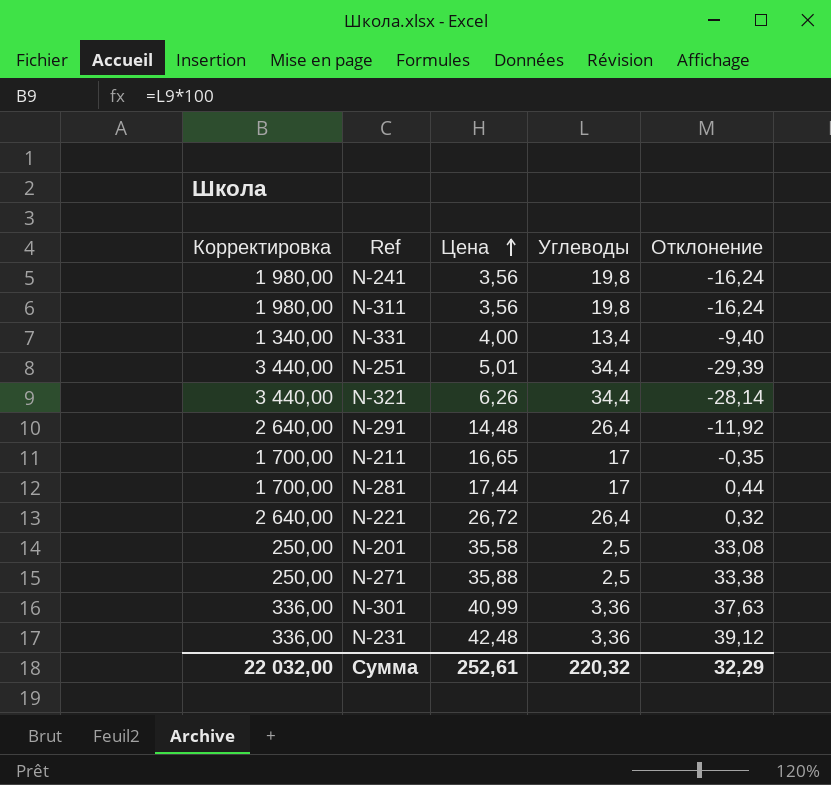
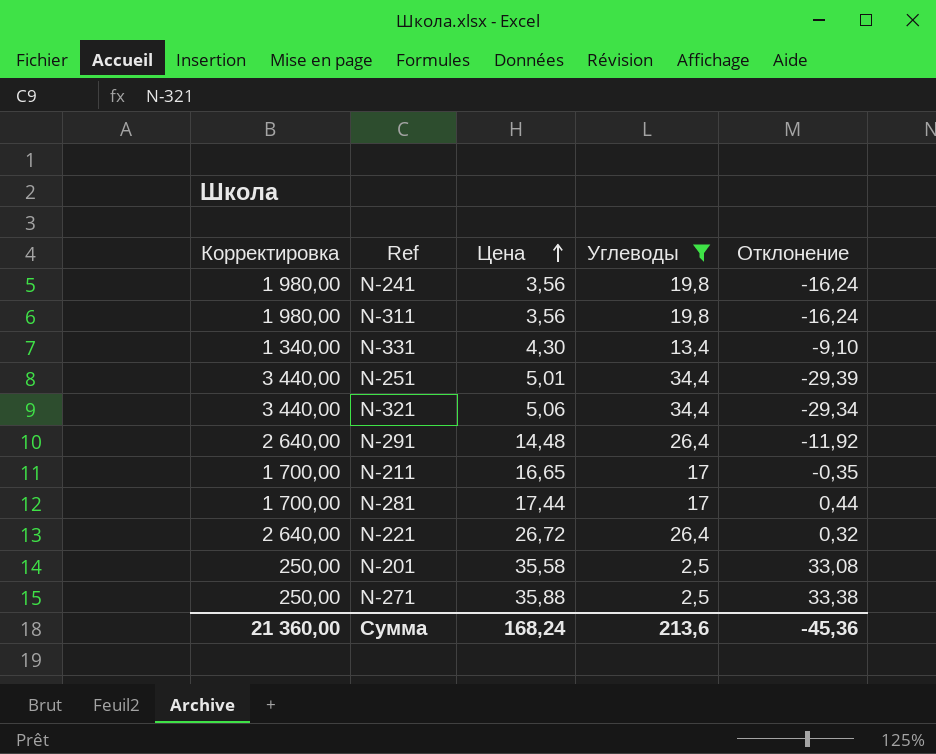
filter: none -> Углеводы != 3,36
N-331 | Цена: 4,00 -> 4,30
N-331 | Отклонение: -9,40 -> -9,10
N-321 | Цена: 6,26 -> 5,06
N-321 | Отклонение: -28,14 -> -29,34
Сумма | Корректировка: 22 032,00 -> 21 360,00
Сумма | Цена: 252,61 -> 168,24
Сумма | Углеводы: 220,32 -> 213,6
Сумма | Отклонение: 32,29 -> -45,36

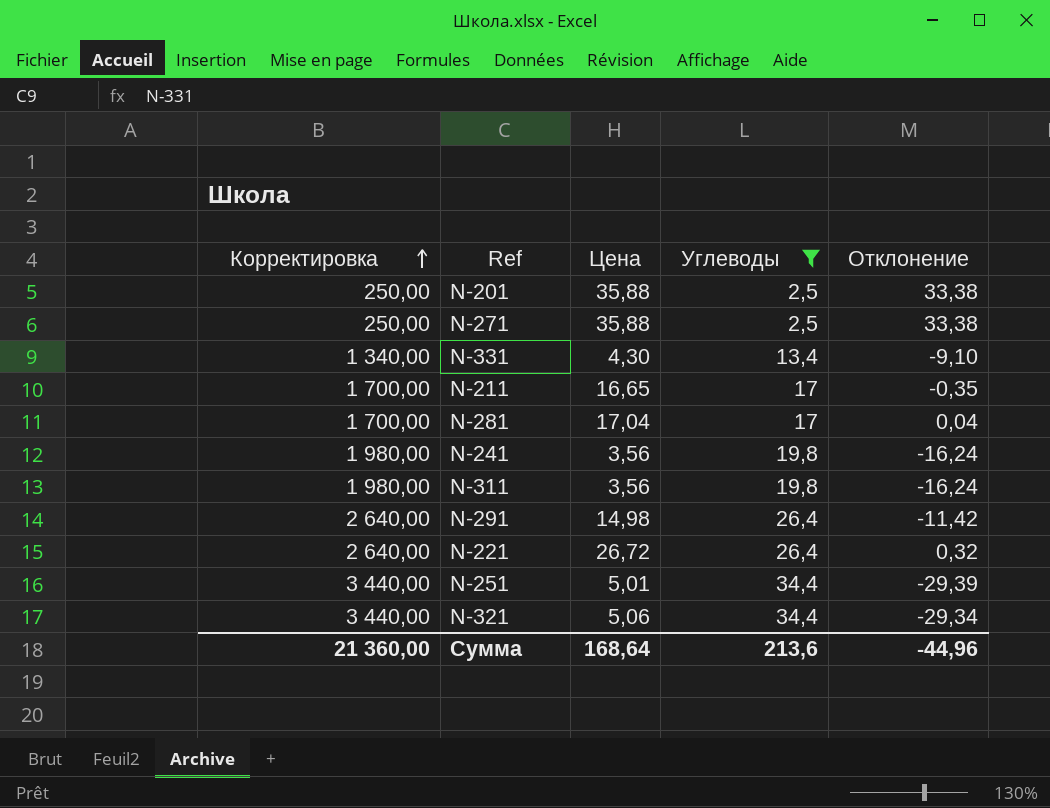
row order: Цена ascending -> Корректировка ascending
N-201 | Цена: 35,58 -> 35,88
N-201 | Отклонение: 33,08 -> 33,38
N-281 | Цена: 17,44 -> 17,04
N-281 | Отклонение: 0,44 -> 0,04
N-291 | Цена: 14,48 -> 14,98
N-291 | Отклонение: -11,92 -> -11,42
Сумма | Цена: 168,24 -> 168,64
Сумма | Отклонение: -45,36 -> -44,96

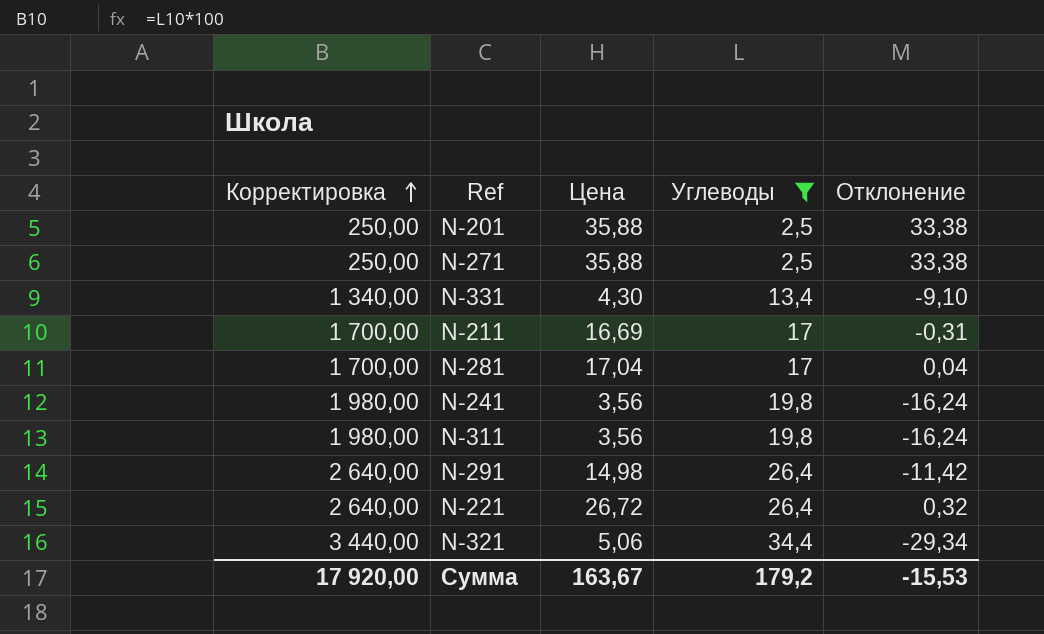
row N-251: 3 440,00 | 5,01 | 34,4 | -29,39 -> none
N-211 | Цена: 16,65 -> 16,69
N-211 | Отклонение: -0,35 -> -0,31
Сумма | Корректировка: 21 360,00 -> 17 920,00
Сумма | Цена: 168,64 -> 163,67
Сумма | Углеводы: 213,6 -> 179,2
Сумма | Отклонение: -44,96 -> -15,53

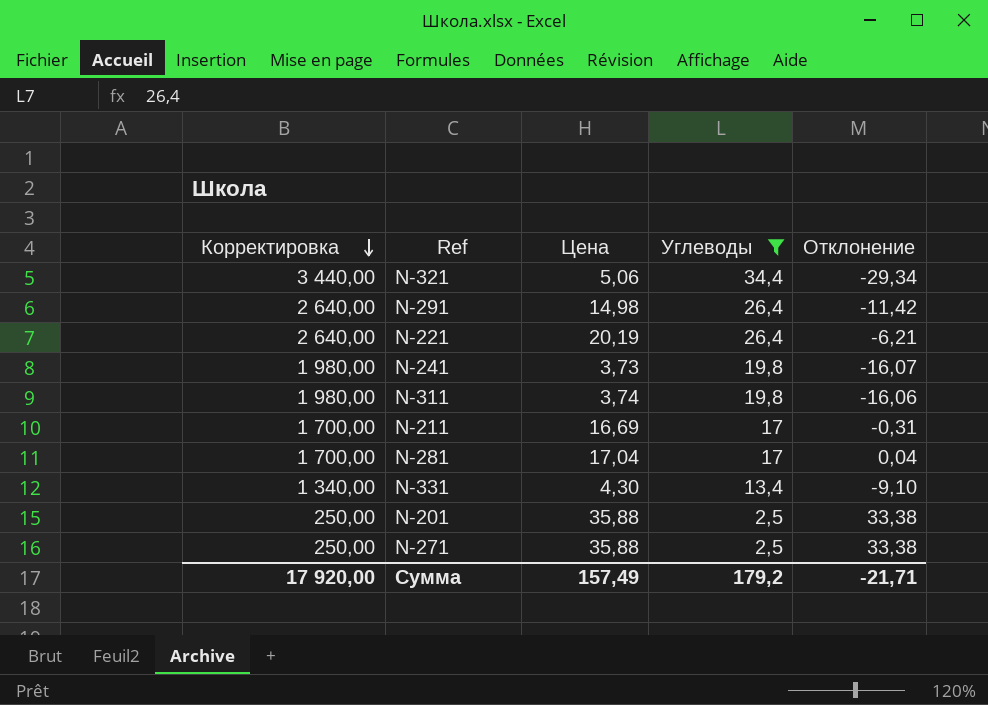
row order: Корректировка ascending -> Корректировка descending
N-221 | Цена: 26,72 -> 20,19
N-221 | Отклонение: 0,32 -> -6,21
N-241 | Цена: 3,56 -> 3,73
N-241 | Отклонение: -16,24 -> -16,07
N-311 | Цена: 3,56 -> 3,74
N-311 | Отклонение: -16,24 -> -16,06
Сумма | Цена: 163,67 -> 157,49
Сумма | Отклонение: -15,53 -> -21,71

